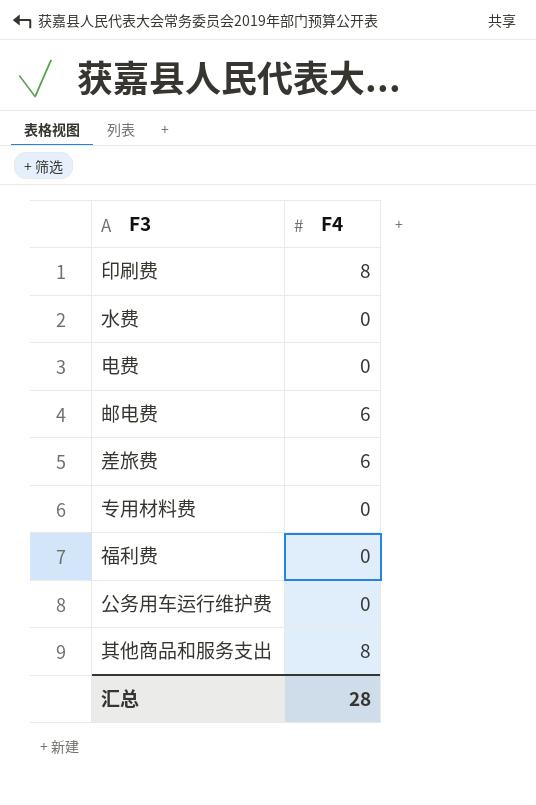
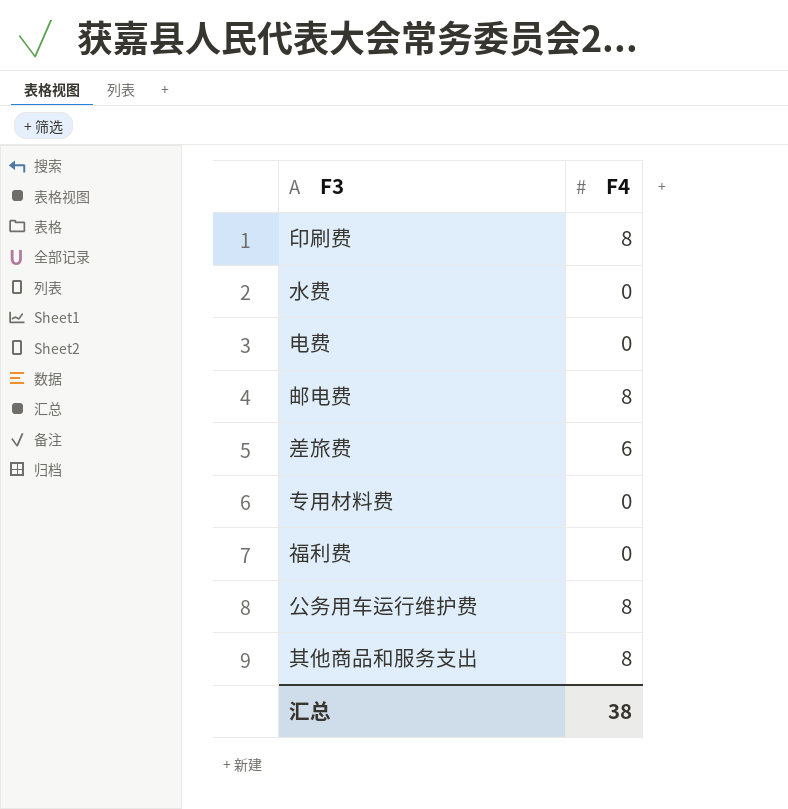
邮电费 | F4: 6 -> 8
公务用车运行维护费 | F4: 0 -> 8
汇总 | F4: 28 -> 38

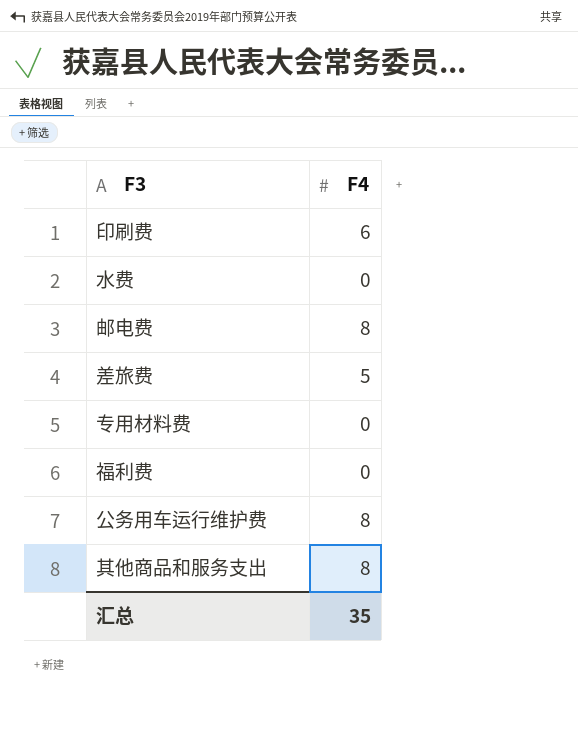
row 电费: 0 -> none
印刷费 | F4: 8 -> 6
差旅费 | F4: 6 -> 5
汇总 | F4: 38 -> 35

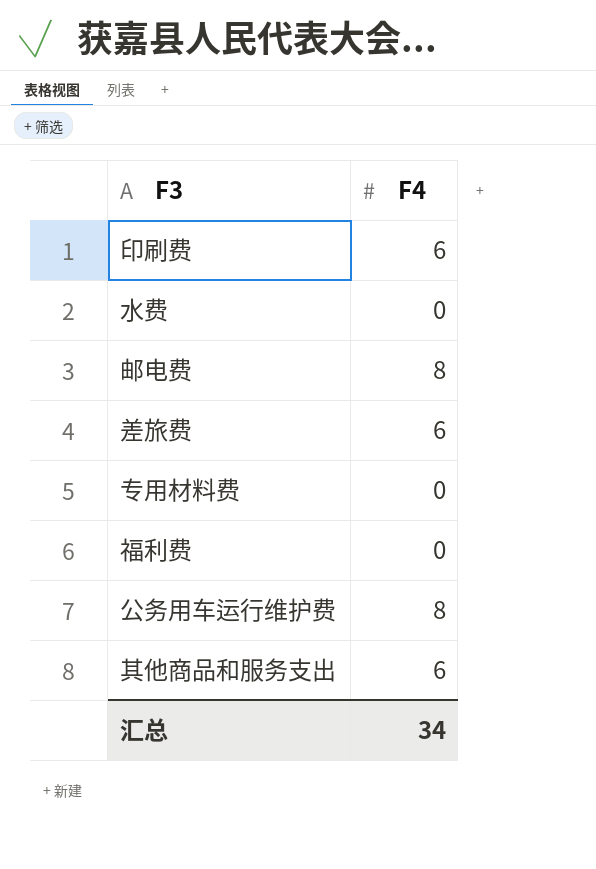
差旅费 | F4: 5 -> 6
其他商品和服务支出 | F4: 8 -> 6
汇总 | F4: 35 -> 34

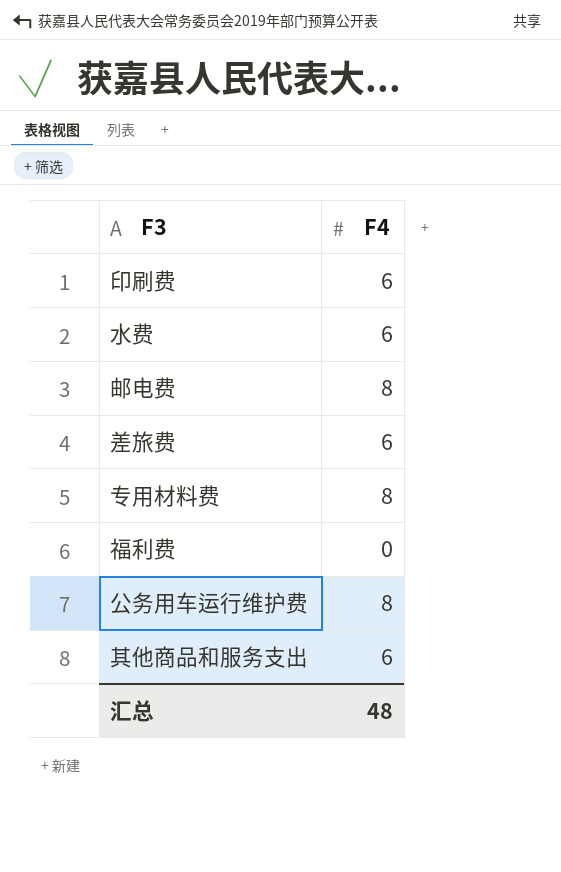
水费 | F4: 0 -> 6
专用材料费 | F4: 0 -> 8
汇总 | F4: 34 -> 48

